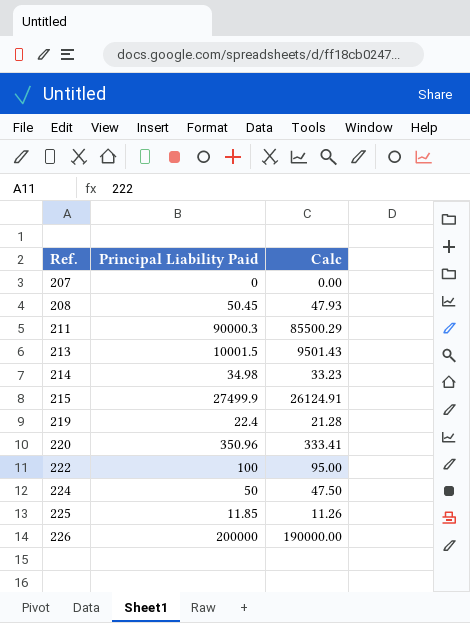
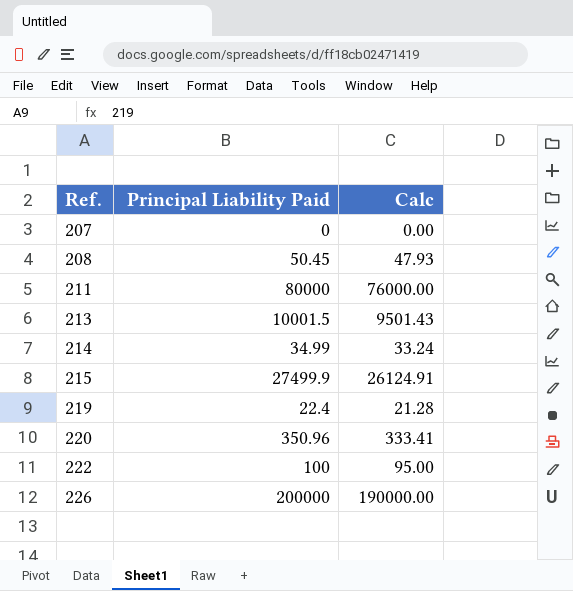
row 224: 50 | 47.50 -> none
row 225: 11.85 | 11.26 -> none
211 | Principal Liability Paid: 90000.3 -> 80000
211 | Calc: 85500.29 -> 76000.00
214 | Principal Liability Paid: 34.98 -> 34.99
214 | Calc: 33.23 -> 33.24

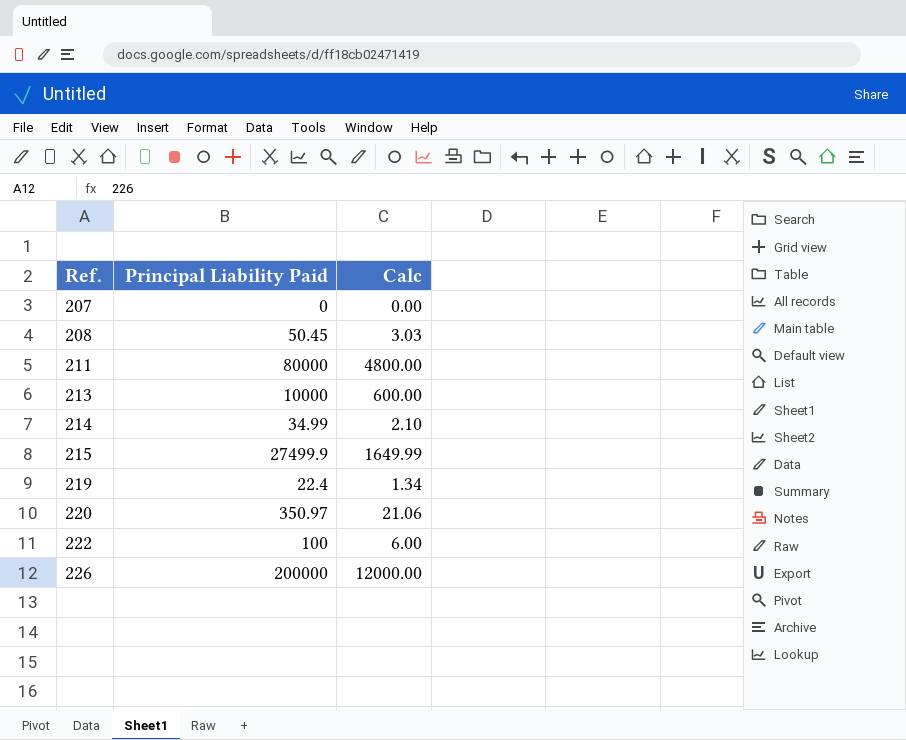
column Calc | formula: [Principal Liability Paid] * 0.95 -> [Principal Liability Paid] * 0.06
213 | Principal Liability Paid: 10001.5 -> 10000
220 | Principal Liability Paid: 350.96 -> 350.97

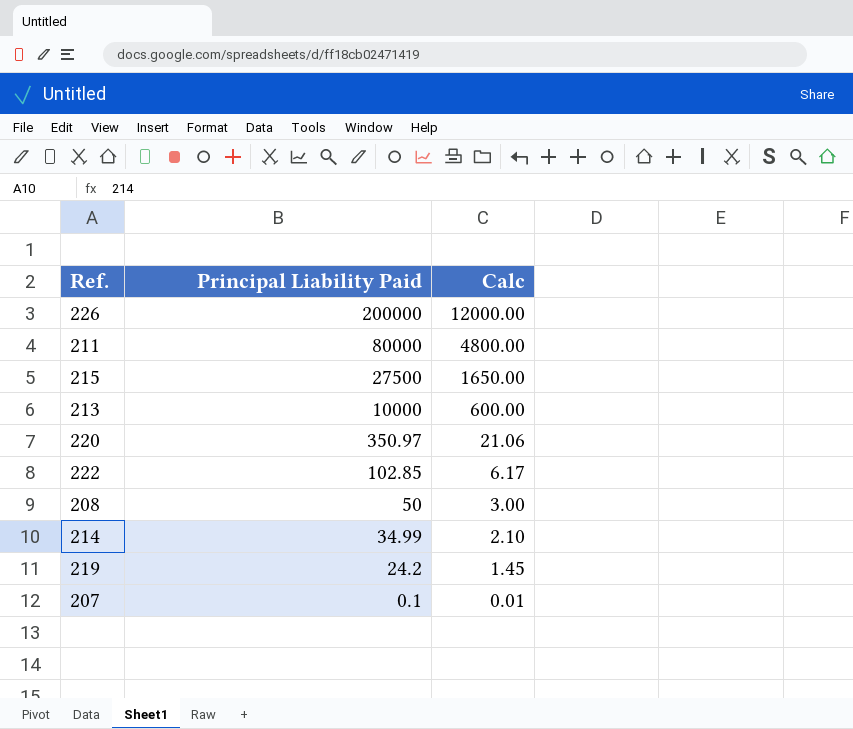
row order: Ref. ascending -> Principal Liability Paid descending
215 | Principal Liability Paid: 27499.9 -> 27500
215 | Calc: 1649.99 -> 1650.00
222 | Principal Liability Paid: 100 -> 102.85
222 | Calc: 6.00 -> 6.17
208 | Principal Liability Paid: 50.45 -> 50
208 | Calc: 3.03 -> 3.00
219 | Principal Liability Paid: 22.4 -> 24.2
219 | Calc: 1.34 -> 1.45
207 | Principal Liability Paid: 0 -> 0.1
207 | Calc: 0.00 -> 0.01

